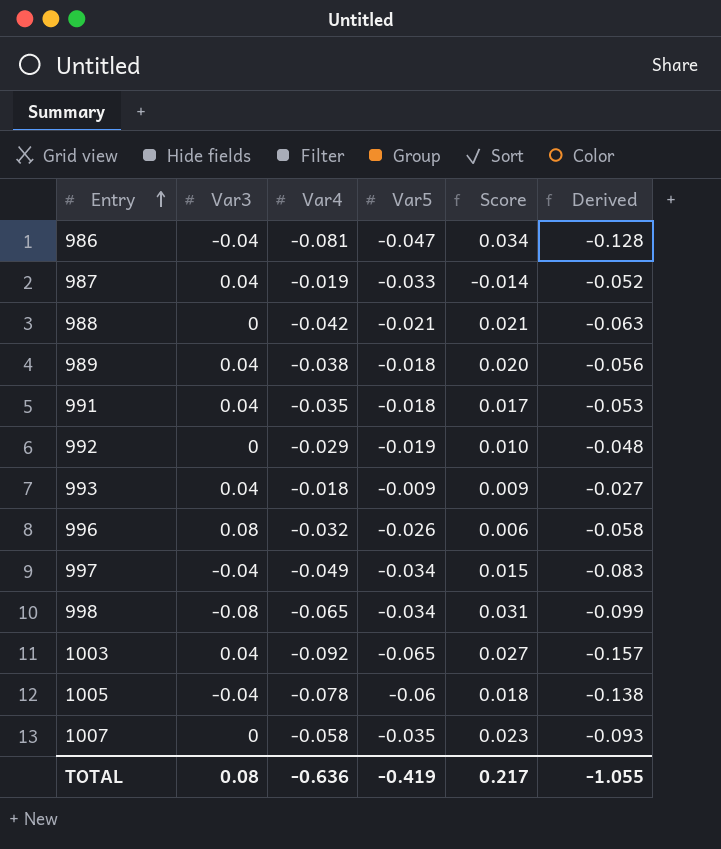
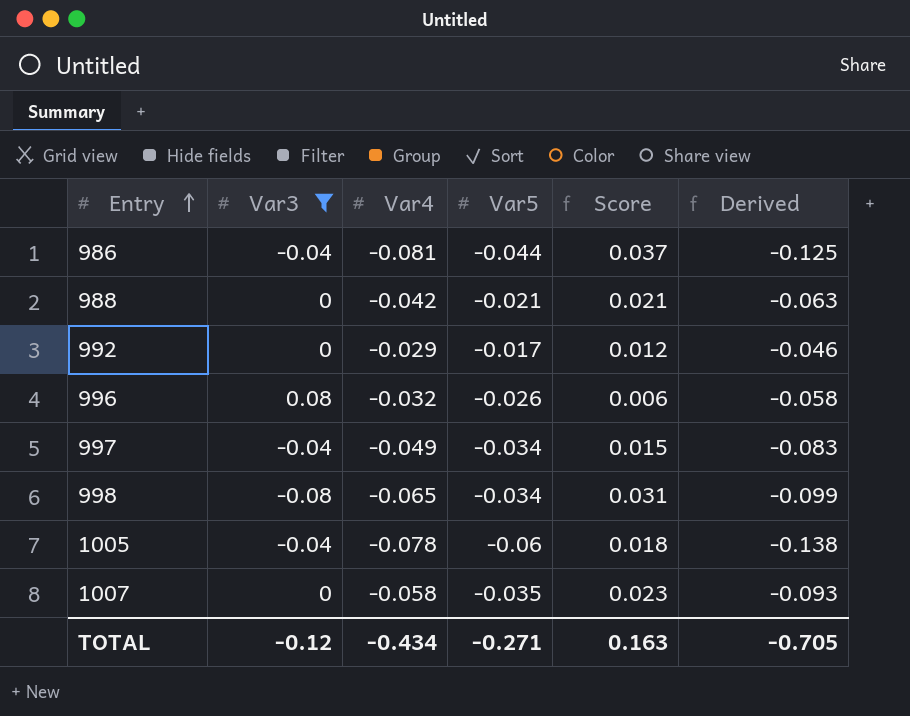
filter: none -> Var3 != 0.04
986 | Var5: -0.047 -> -0.044
986 | Score: 0.034 -> 0.037
986 | Derived: -0.128 -> -0.125
992 | Var5: -0.019 -> -0.017
992 | Score: 0.010 -> 0.012
992 | Derived: -0.048 -> -0.046
TOTAL | Var3: 0.08 -> -0.12
TOTAL | Var4: -0.636 -> -0.434
TOTAL | Var5: -0.419 -> -0.271
TOTAL | Score: 0.217 -> 0.163
TOTAL | Derived: -1.055 -> -0.705

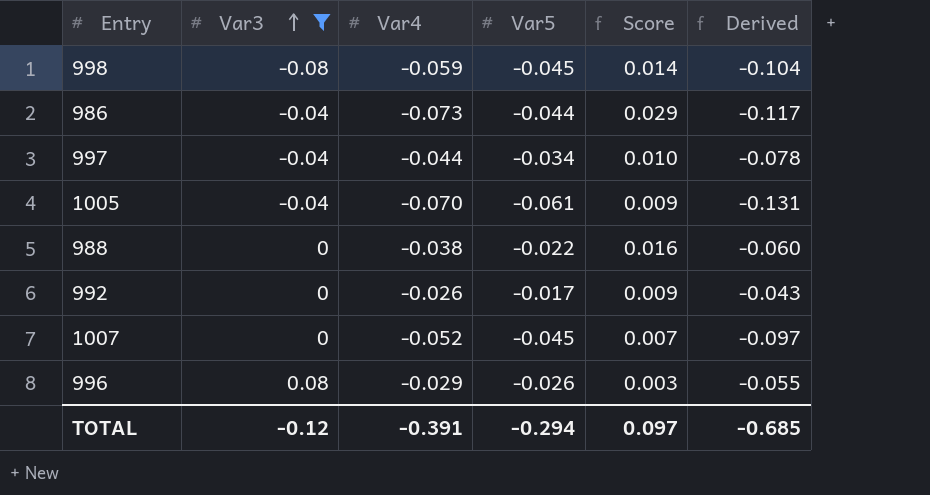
row order: Entry ascending -> Var3 ascending
998 | Var4: -0.065 -> -0.059
998 | Var5: -0.034 -> -0.045
998 | Score: 0.031 -> 0.014
998 | Derived: -0.099 -> -0.104
986 | Var4: -0.081 -> -0.073
986 | Score: 0.037 -> 0.029
986 | Derived: -0.125 -> -0.117
997 | Var4: -0.049 -> -0.044
997 | Score: 0.015 -> 0.010
997 | Derived: -0.083 -> -0.078
1005 | Var4: -0.078 -> -0.070
1005 | Var5: -0.06 -> -0.061
1005 | Score: 0.018 -> 0.009
1005 | Derived: -0.138 -> -0.131
988 | Var4: -0.042 -> -0.038
988 | Var5: -0.021 -> -0.022
988 | Score: 0.021 -> 0.016
988 | Derived: -0.063 -> -0.060
992 | Var4: -0.029 -> -0.026
992 | Score: 0.012 -> 0.009
992 | Derived: -0.046 -> -0.043
1007 | Var4: -0.058 -> -0.052
1007 | Var5: -0.035 -> -0.045
1007 | Score: 0.023 -> 0.007
1007 | Derived: -0.093 -> -0.097
996 | Var4: -0.032 -> -0.029
996 | Score: 0.006 -> 0.003
996 | Derived: -0.058 -> -0.055
TOTAL | Var4: -0.434 -> -0.391
TOTAL | Var5: -0.271 -> -0.294
TOTAL | Score: 0.163 -> 0.097
TOTAL | Derived: -0.705 -> -0.685

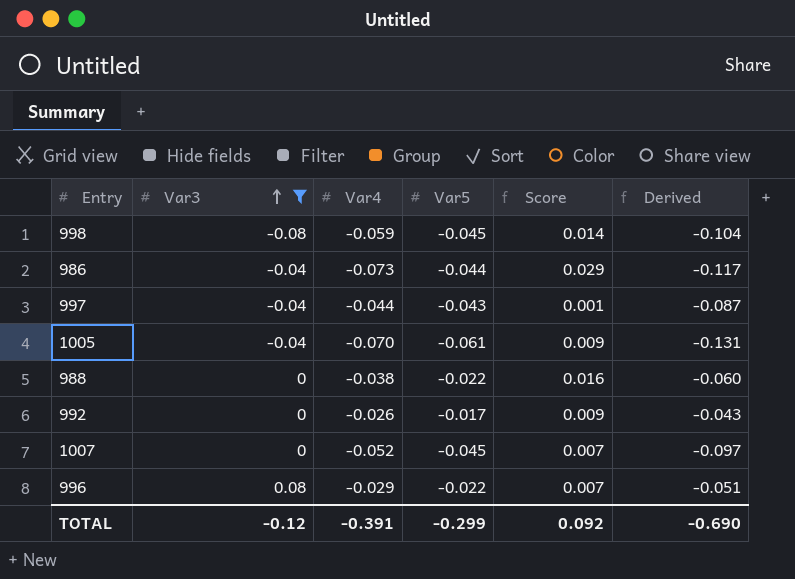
997 | Var5: -0.034 -> -0.043
997 | Score: 0.010 -> 0.001
997 | Derived: -0.078 -> -0.087
996 | Var5: -0.026 -> -0.022
996 | Score: 0.003 -> 0.007
996 | Derived: -0.055 -> -0.051
TOTAL | Var5: -0.294 -> -0.299
TOTAL | Score: 0.097 -> 0.092
TOTAL | Derived: -0.685 -> -0.690

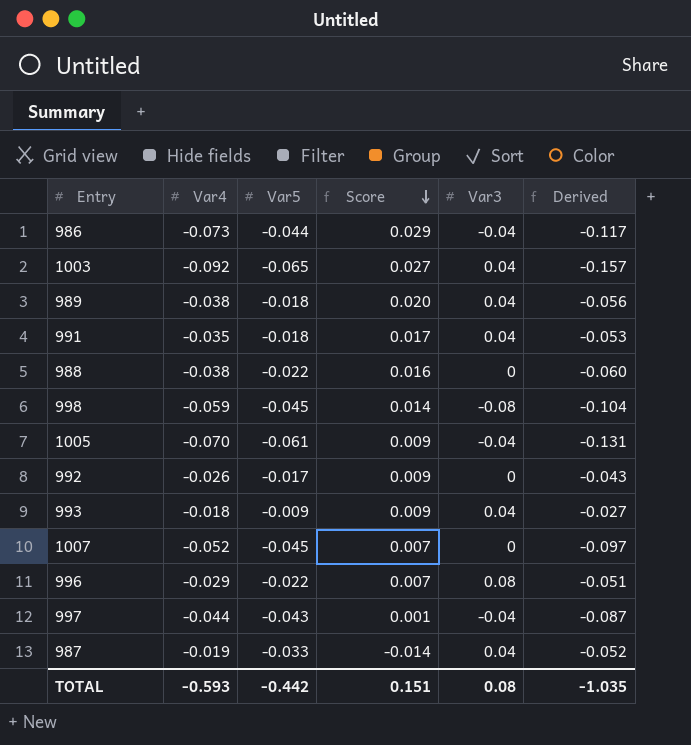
filter: Var3 != 0.04 -> none
row order: Var3 ascending -> Score descending
column Var3 | position: 2 -> 5
TOTAL | Var4: -0.391 -> -0.593
TOTAL | Var5: -0.299 -> -0.442
TOTAL | Score: 0.092 -> 0.151
TOTAL | Var3: -0.12 -> 0.08
TOTAL | Derived: -0.690 -> -1.035

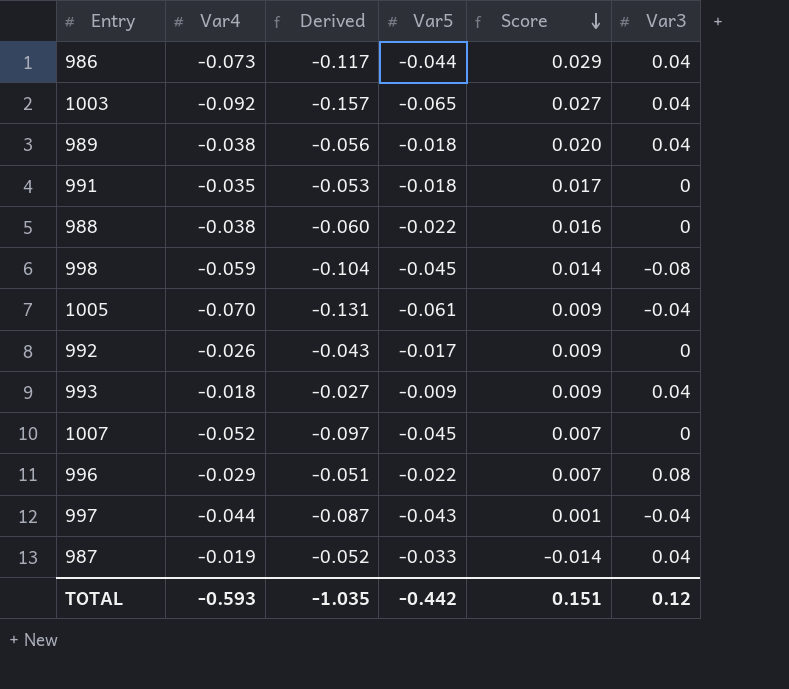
column Derived | position: 6 -> 3
986 | Var3: -0.04 -> 0.04
991 | Var3: 0.04 -> 0
TOTAL | Var3: 0.08 -> 0.12

